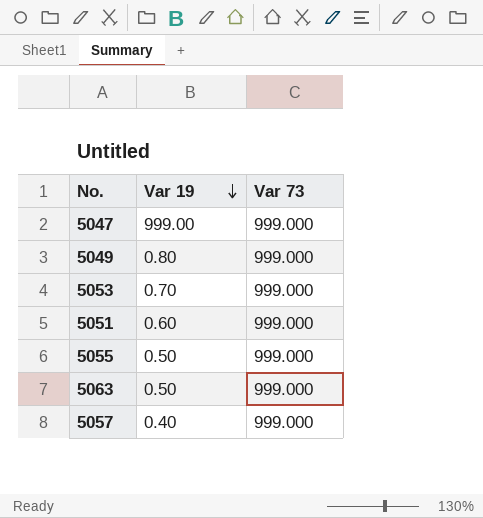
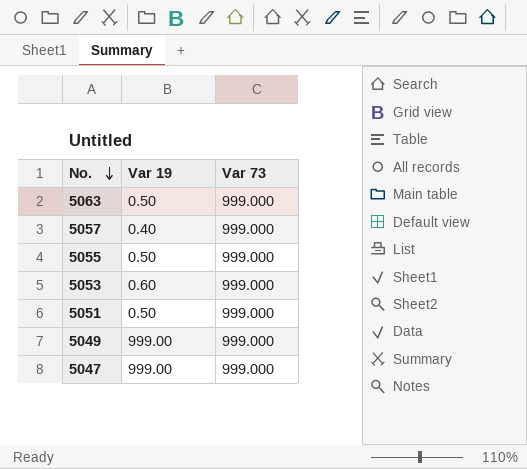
row order: Var 19 descending -> No. descending
5053 | Var 19: 0.70 -> 0.60
5051 | Var 19: 0.60 -> 0.50
5049 | Var 19: 0.80 -> 999.00

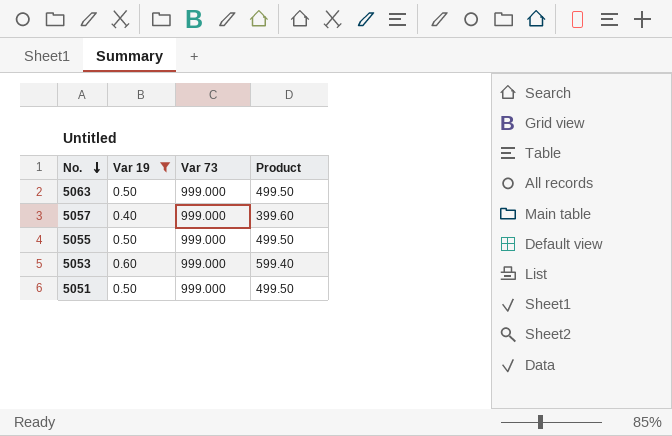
filter: none -> Var 19 != 999.00
column Product | formula: none -> [Var 19] * [Var 73]

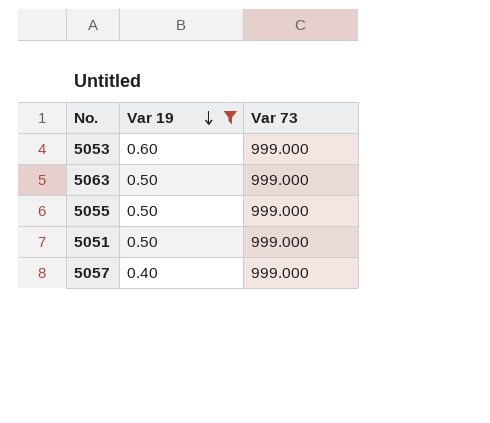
row order: No. descending -> Var 19 descending
column Product | formula: [Var 19] * [Var 73] -> none

